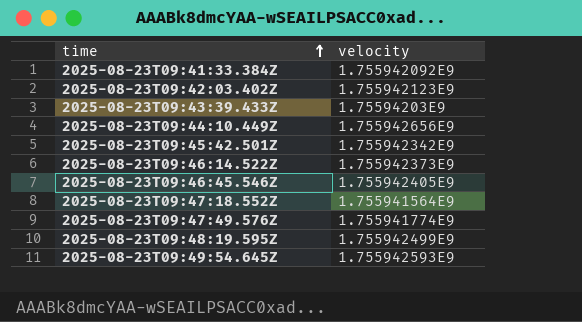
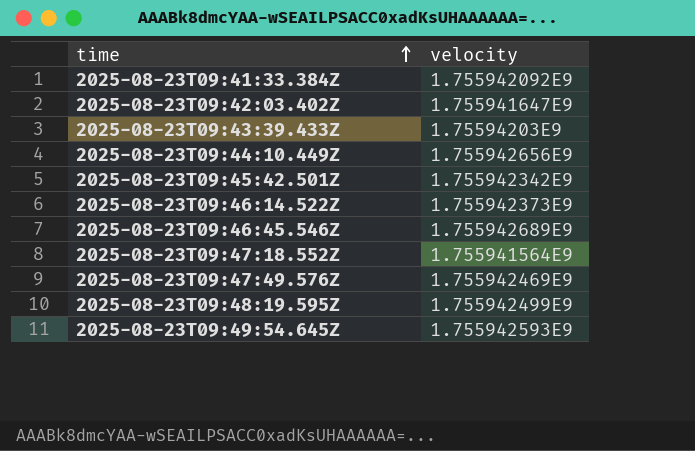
2025-08-23T09:42:03.402Z | velocity: 1.755942123E9 -> 1.755941647E9
2025-08-23T09:46:45.546Z | velocity: 1.755942405E9 -> 1.755942689E9
2025-08-23T09:47:49.576Z | velocity: 1.755941774E9 -> 1.755942469E9

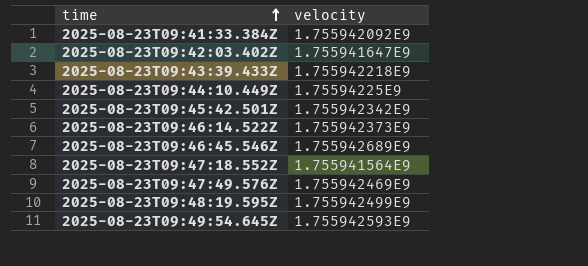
2025-08-23T09:43:39.433Z | velocity: 1.75594203E9 -> 1.755942218E9
2025-08-23T09:44:10.449Z | velocity: 1.755942656E9 -> 1.75594225E9

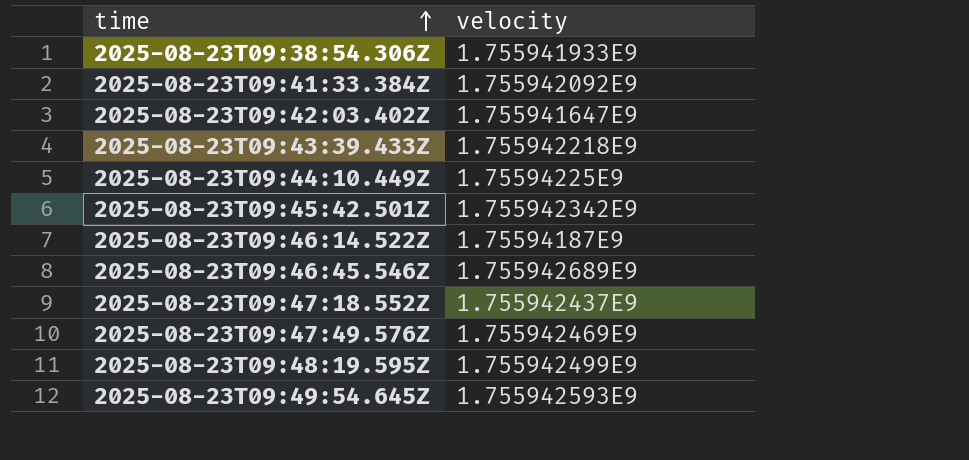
row 2025-08-23T09:38:54.306Z: none -> 1.755941933E9
2025-08-23T09:46:14.522Z | velocity: 1.755942373E9 -> 1.75594187E9
2025-08-23T09:47:18.552Z | velocity: 1.755941564E9 -> 1.755942437E9

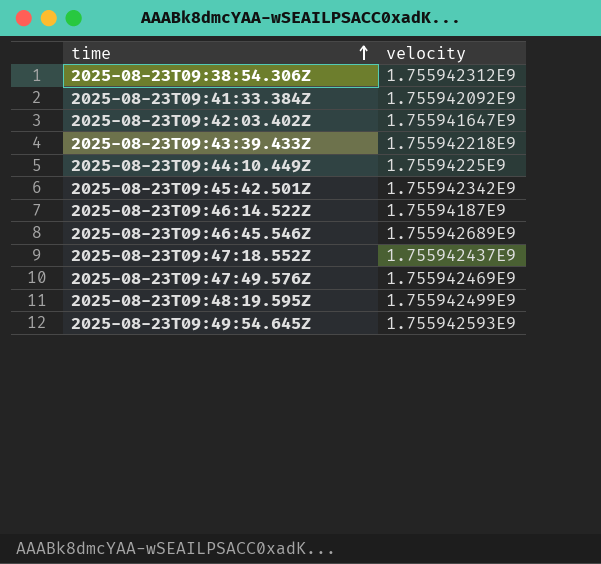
2025-08-23T09:38:54.306Z | velocity: 1.755941933E9 -> 1.755942312E9

